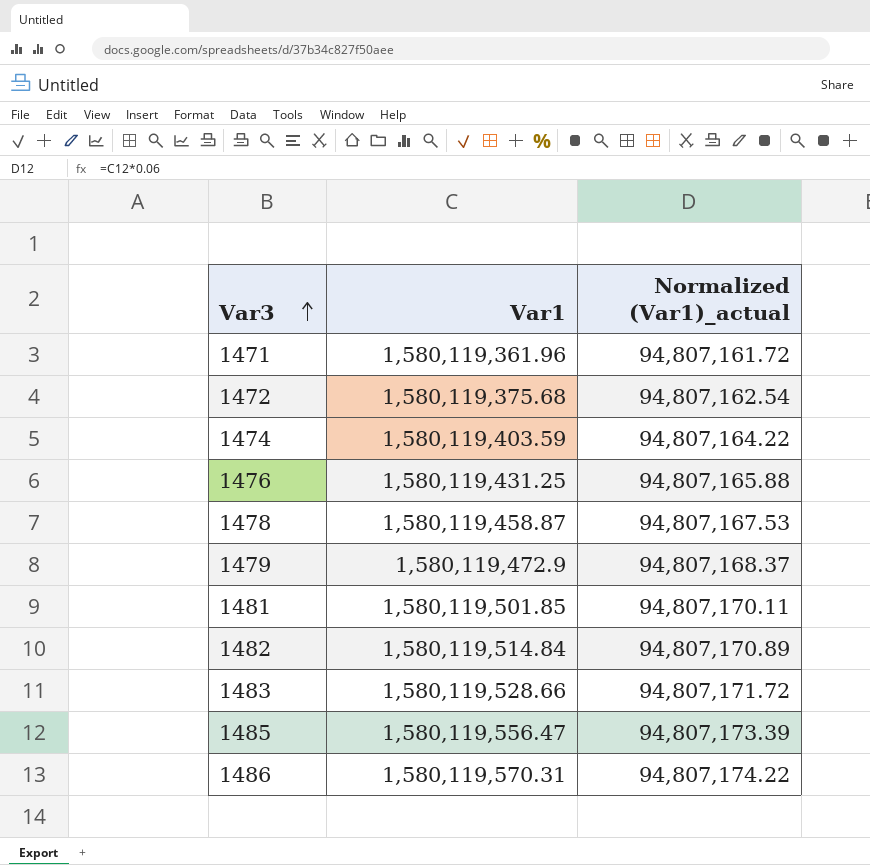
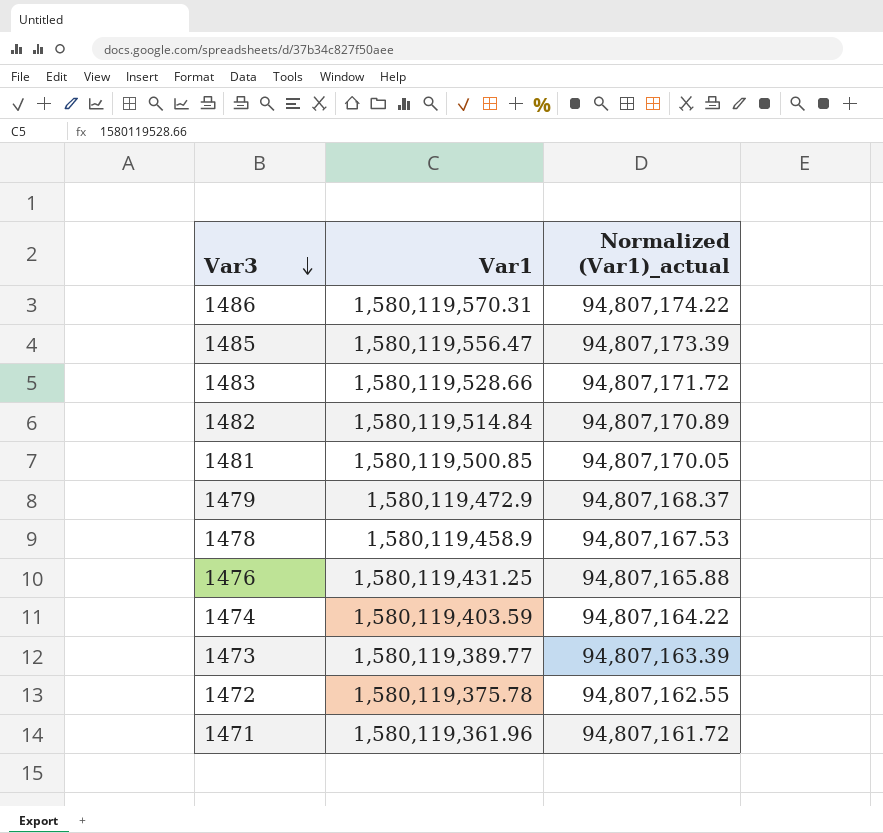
row order: Var3 ascending -> Var3 descending
1481 | Var1: 1,580,119,501.85 -> 1,580,119,500.85
1481 | Normalized (Var1)_actual: 94,807,170.11 -> 94,807,170.05
1478 | Var1: 1,580,119,458.87 -> 1,580,119,458.9
row 1473: none -> 1,580,119,389.77 | 94,807,163.39
1472 | Var1: 1,580,119,375.68 -> 1,580,119,375.78
1472 | Normalized (Var1)_actual: 94,807,162.54 -> 94,807,162.55

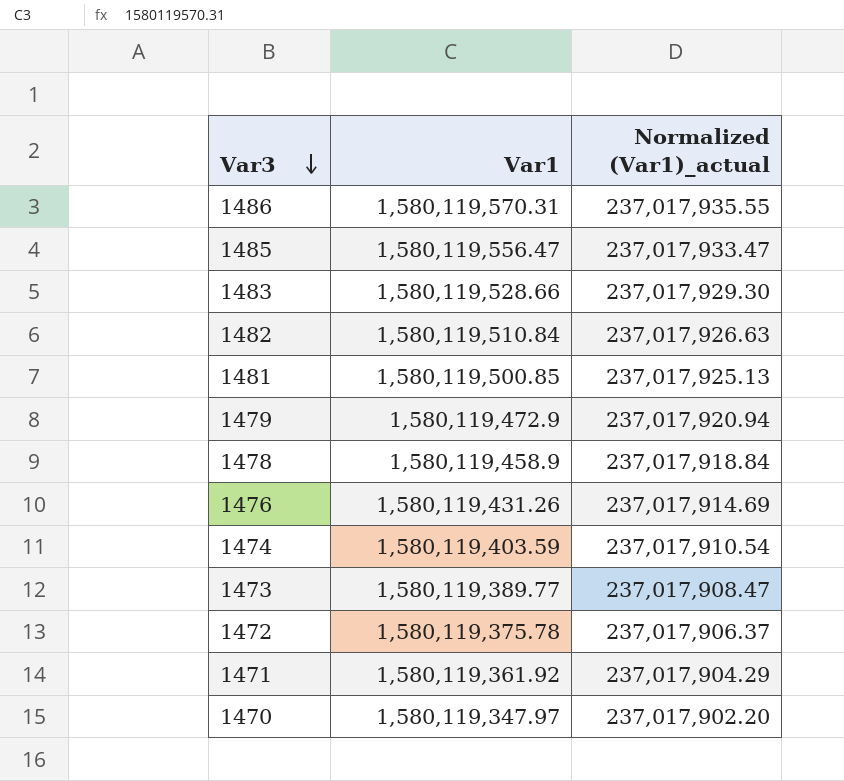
column Normalized (Var1)_actual | formula: [Var1] * 0.06 -> [Var1] * 0.15
1482 | Var1: 1,580,119,514.84 -> 1,580,119,510.84
1476 | Var1: 1,580,119,431.25 -> 1,580,119,431.26
1471 | Var1: 1,580,119,361.96 -> 1,580,119,361.92
row 1470: none -> 1,580,119,347.97 | 237,017,902.20

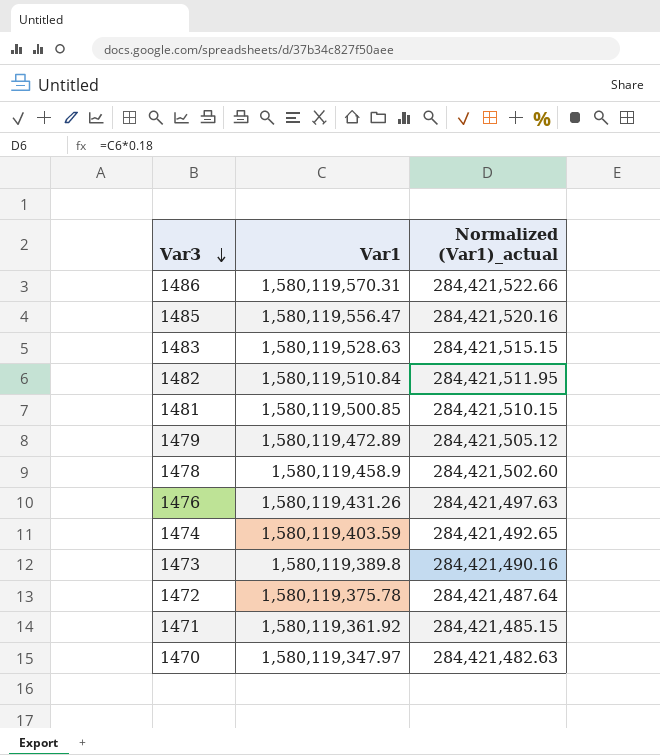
column Normalized (Var1)_actual | formula: [Var1] * 0.15 -> [Var1] * 0.18
1483 | Var1: 1,580,119,528.66 -> 1,580,119,528.63
1479 | Var1: 1,580,119,472.9 -> 1,580,119,472.89
1473 | Var1: 1,580,119,389.77 -> 1,580,119,389.8

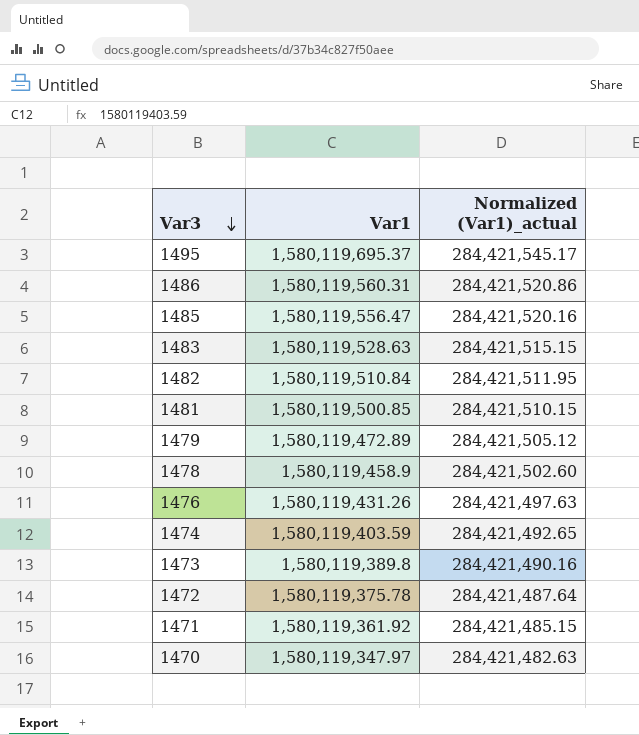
row 1495: none -> 1,580,119,695.37 | 284,421,545.17
1486 | Var1: 1,580,119,570.31 -> 1,580,119,560.31
1486 | Normalized (Var1)_actual: 284,421,522.66 -> 284,421,520.86

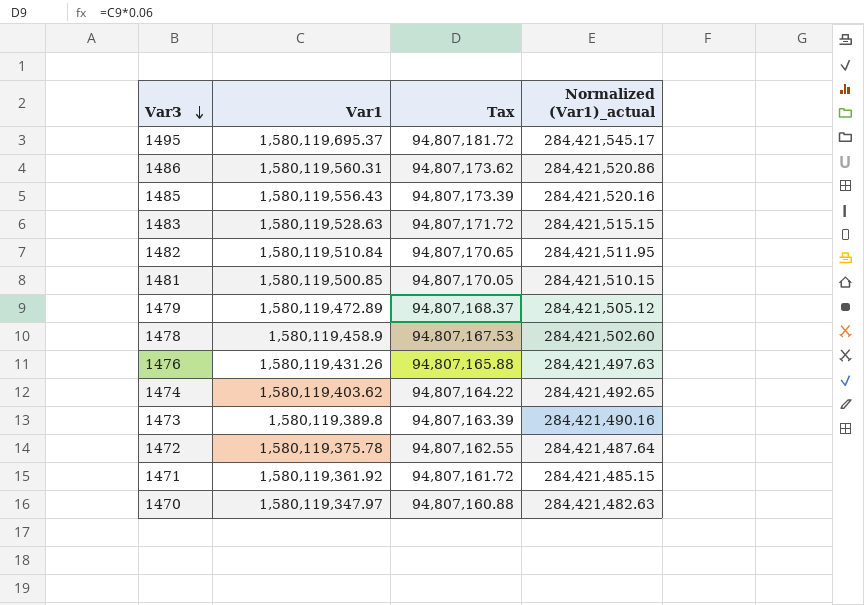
column Tax | formula: none -> [Var1] * 0.06
1485 | Var1: 1,580,119,556.47 -> 1,580,119,556.43
1474 | Var1: 1,580,119,403.59 -> 1,580,119,403.62

